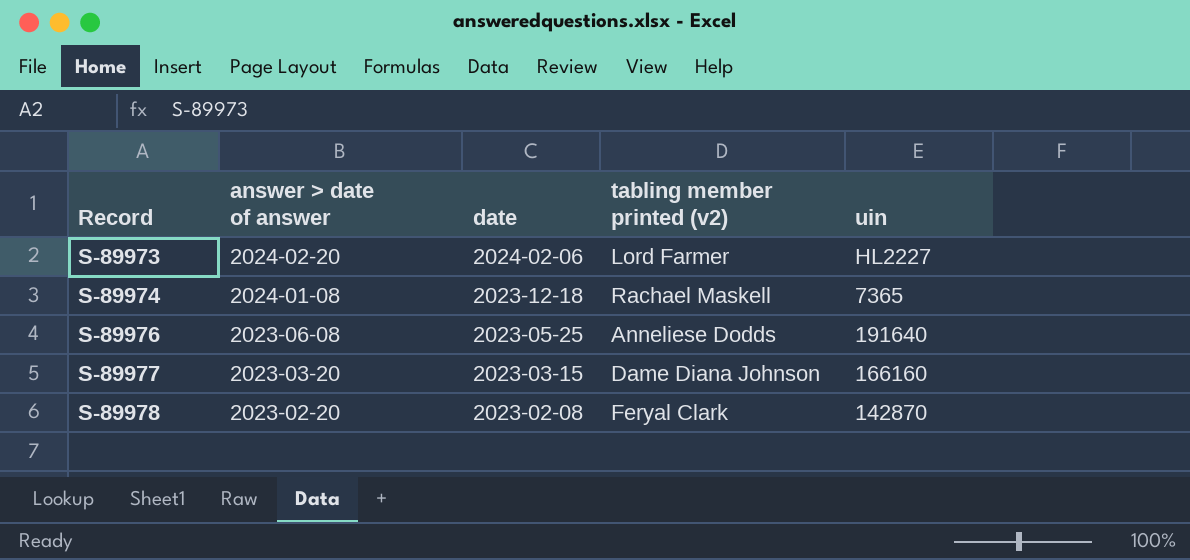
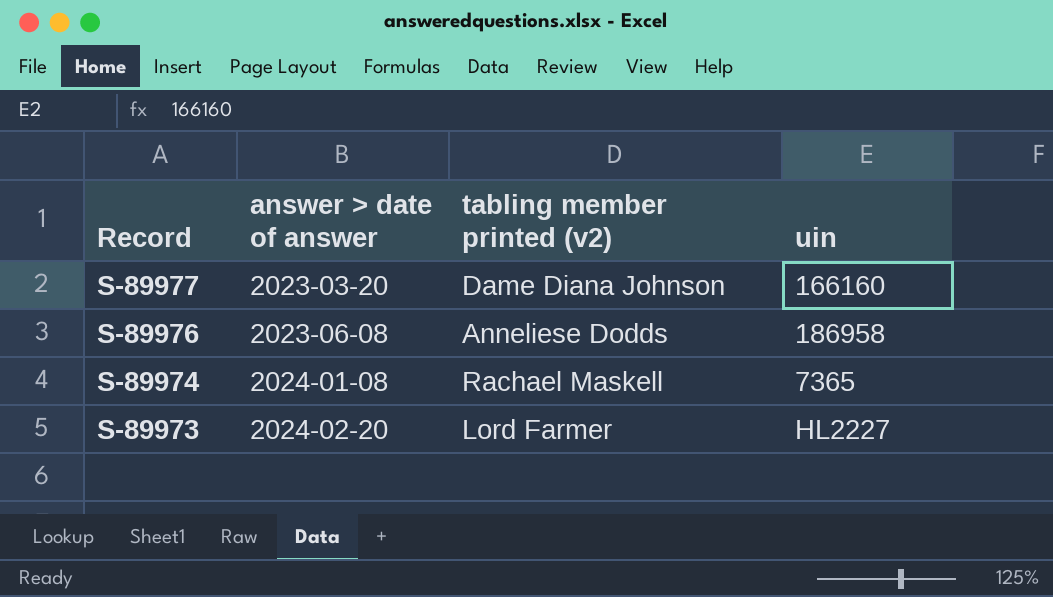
row order: Record ascending -> Record descending
column date | position: 3 -> none
row S-89978: 2023-02-20 | 2023-02-08 | Feryal Clark | 142870 -> none
S-89976 | uin: 191640 -> 186958

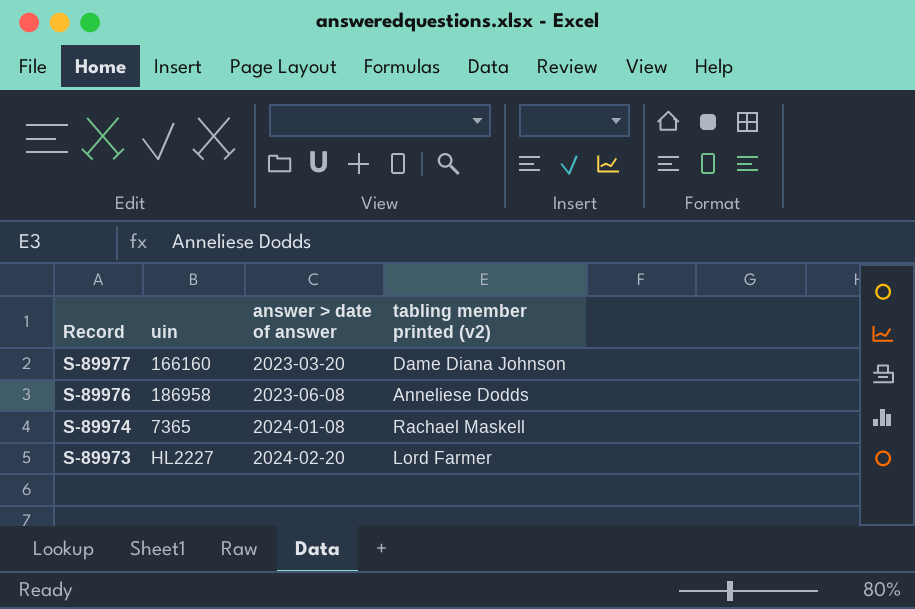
column uin | position: 4 -> 2

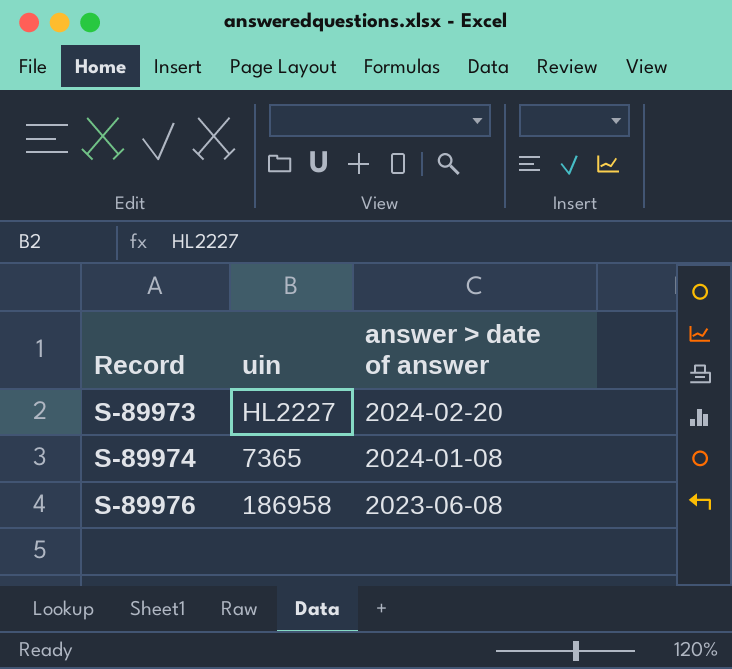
row order: Record descending -> Record ascending
column tabling member printed (v2) | position: 4 -> none
row S-89977: 166160 | 2023-03-20 | Dame Diana Johnson -> none

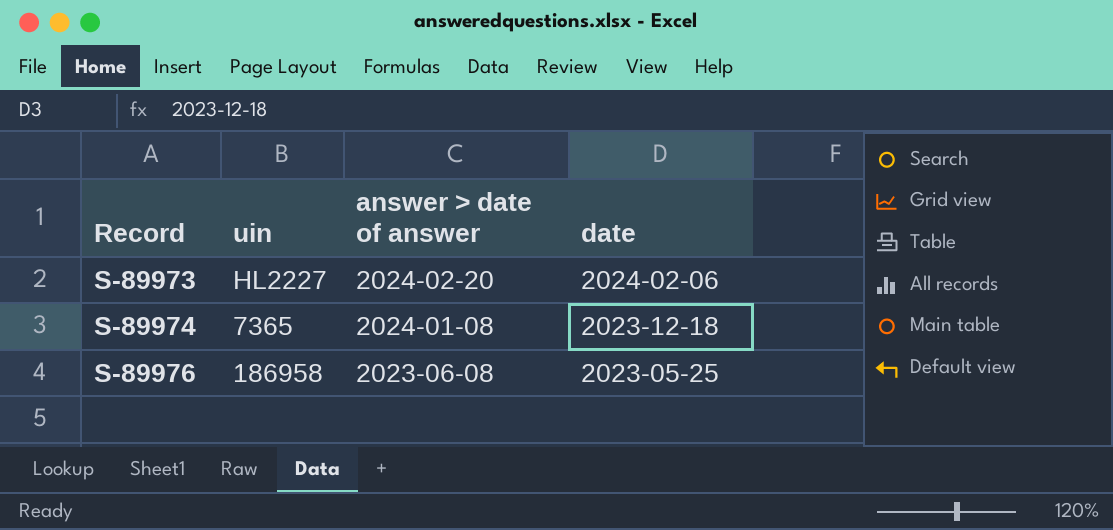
column date | position: none -> 4

